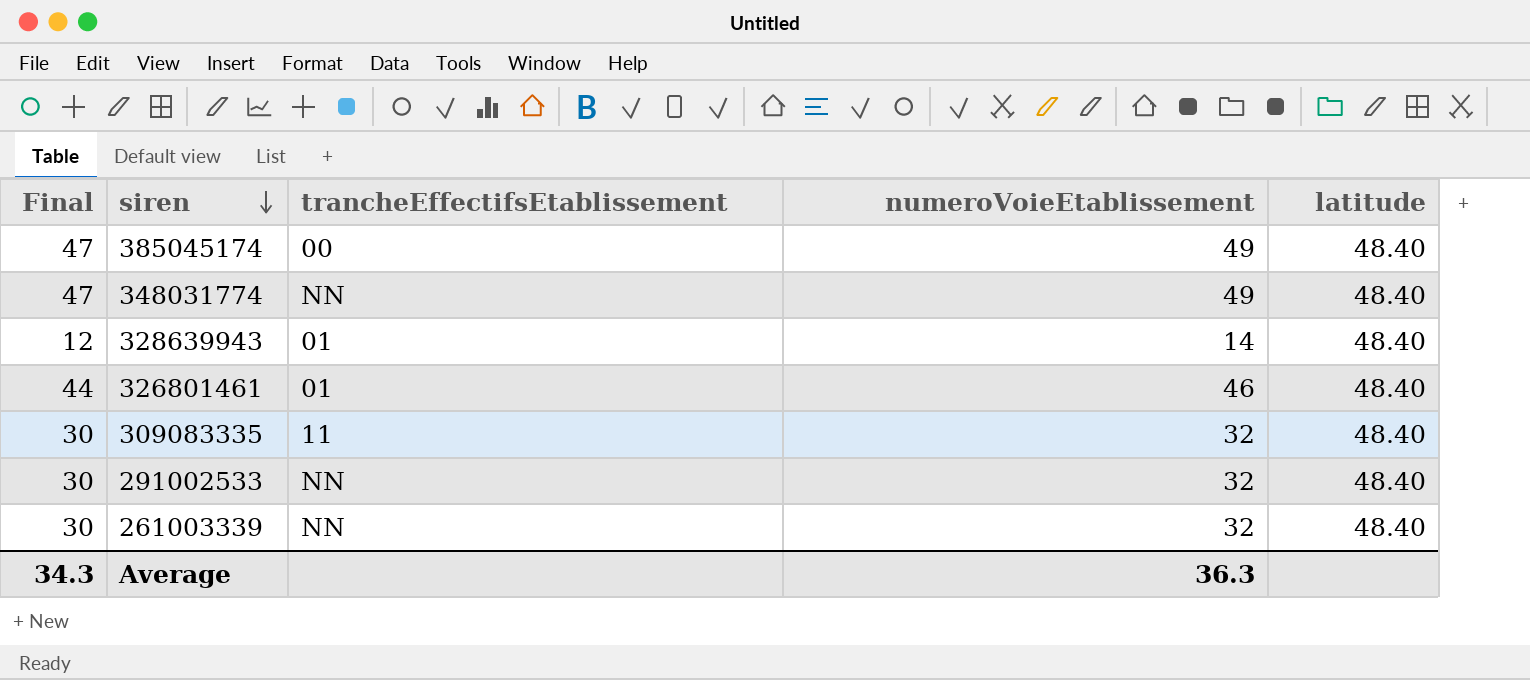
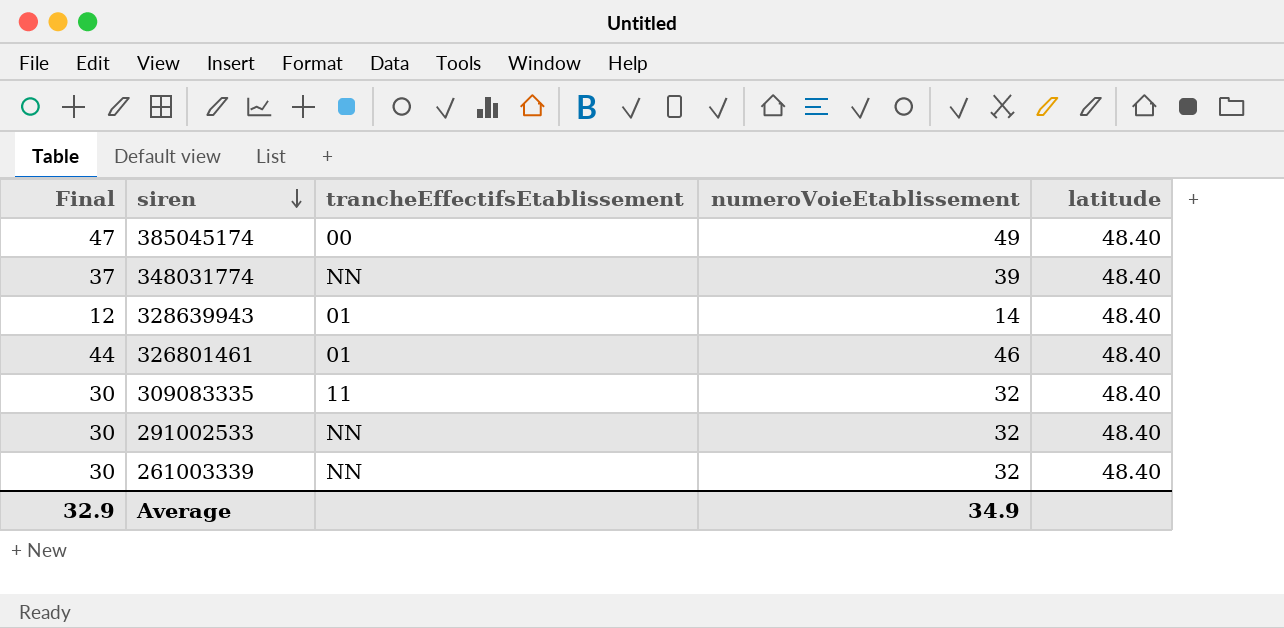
348031774 | Final: 47 -> 37
348031774 | numeroVoieEtablissement: 49 -> 39
Average | Final: 34.3 -> 32.9
Average | numeroVoieEtablissement: 36.3 -> 34.9

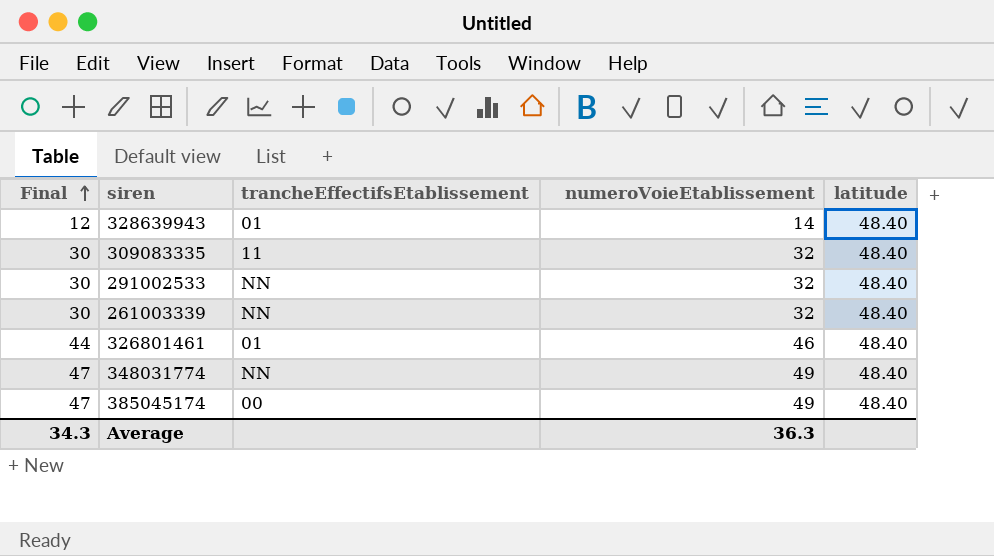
row order: siren descending -> Final ascending
348031774 | Final: 37 -> 47
348031774 | numeroVoieEtablissement: 39 -> 49
Average | Final: 32.9 -> 34.3
Average | numeroVoieEtablissement: 34.9 -> 36.3

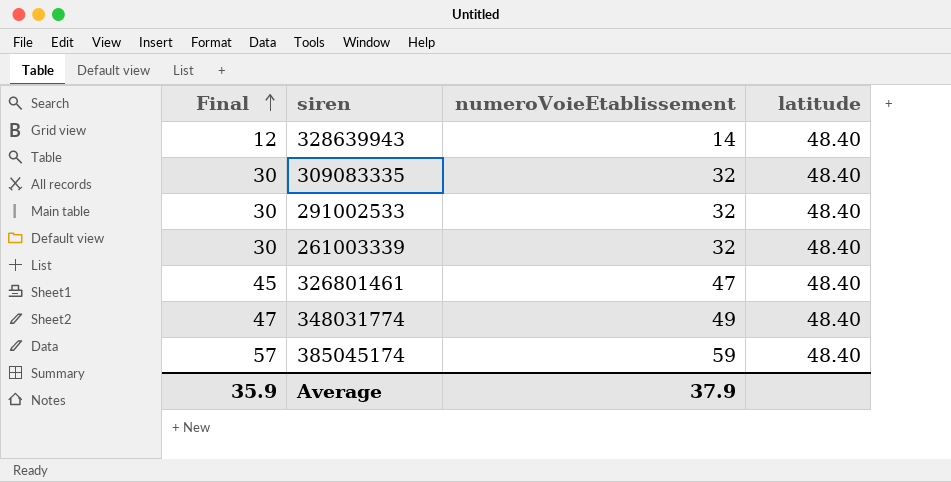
column trancheEffectifsEtablissement | position: 3 -> none
326801461 | Final: 44 -> 45
326801461 | numeroVoieEtablissement: 46 -> 47
385045174 | Final: 47 -> 57
385045174 | numeroVoieEtablissement: 49 -> 59
Average | Final: 34.3 -> 35.9
Average | numeroVoieEtablissement: 36.3 -> 37.9

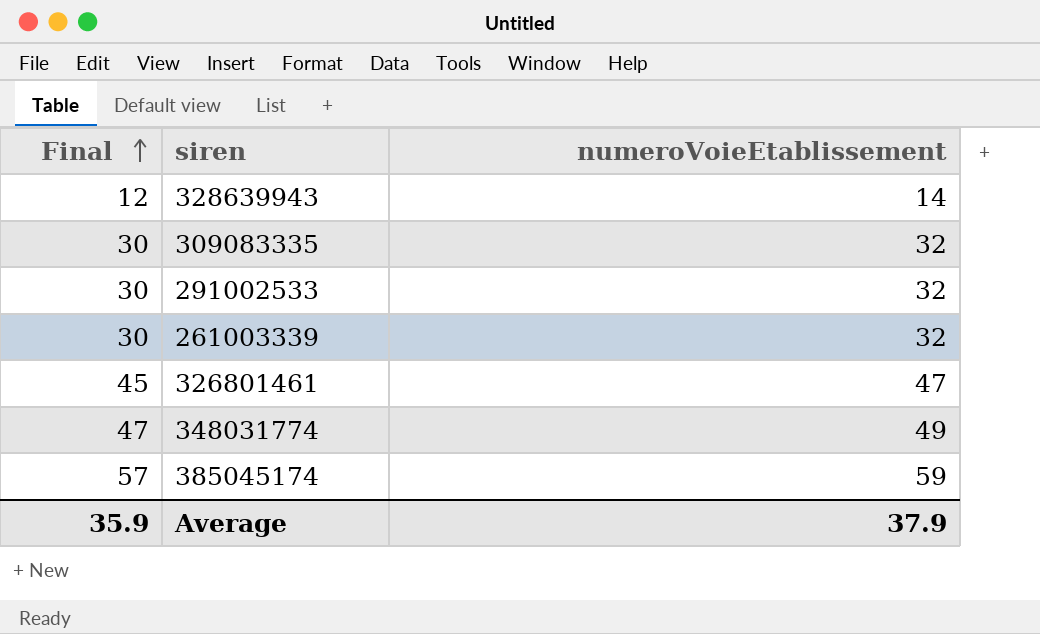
column latitude | position: 4 -> none

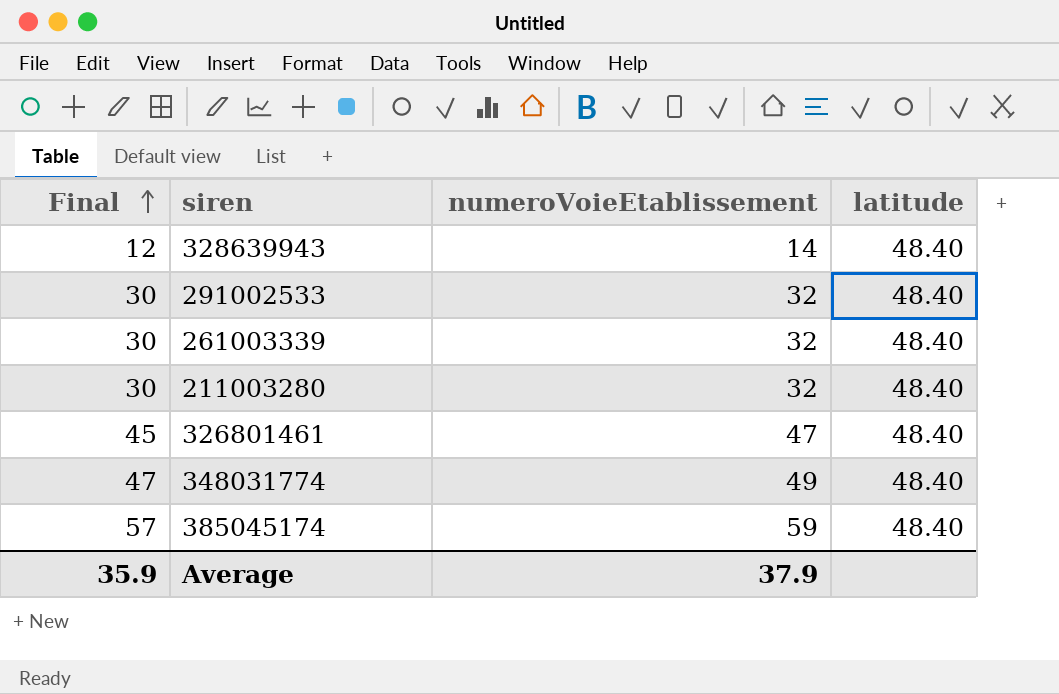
column latitude | position: none -> 4
row 309083335: 30 | 32 -> none
row 211003280: none -> 30 | 32 | 48.40

